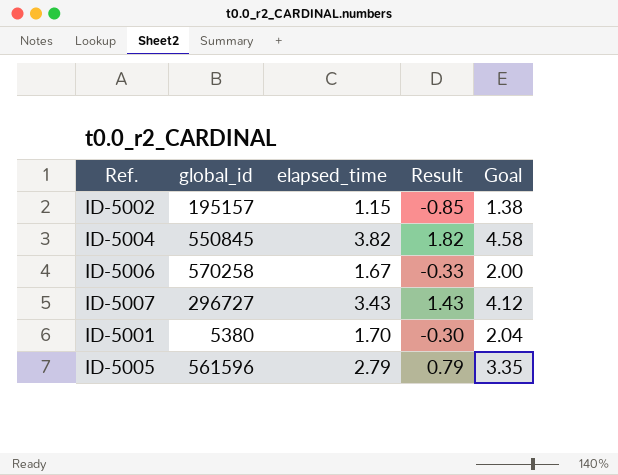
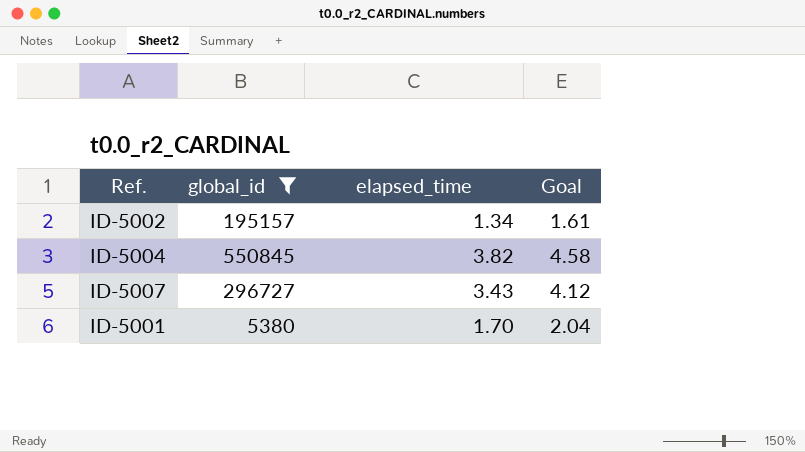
filter: none -> global_id <= 550845
column Result | formula: [elapsed_time] - 2 -> none
ID-5002 | elapsed_time: 1.15 -> 1.34
ID-5002 | Goal: 1.38 -> 1.61

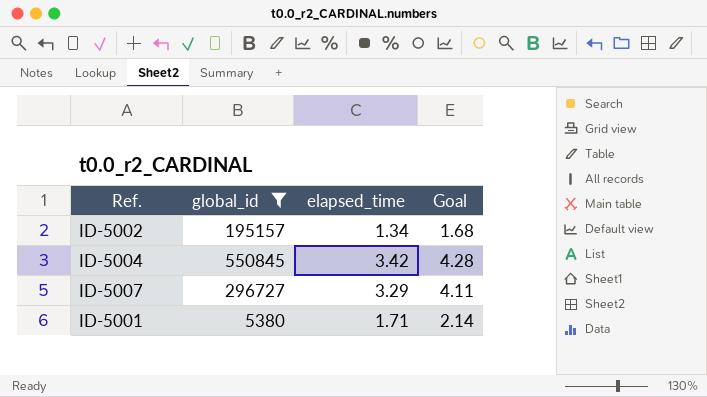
column Goal | formula: [elapsed_time] * 1.2 -> [elapsed_time] * 1.25
ID-5004 | elapsed_time: 3.82 -> 3.42
ID-5007 | elapsed_time: 3.43 -> 3.29
ID-5001 | elapsed_time: 1.70 -> 1.71

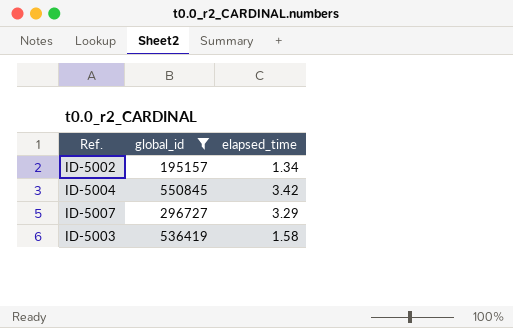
column Goal | formula: [elapsed_time] * 1.25 -> none
row ID-5001: 5380 | 1.71 | 2.14 -> none
row ID-5003: none -> 536419 | 1.58

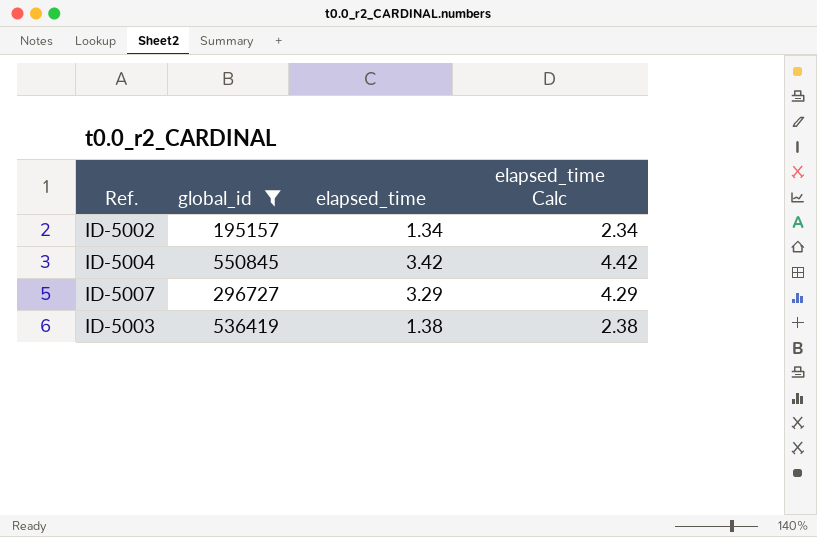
column elapsed_time Calc | formula: none -> [elapsed_time] + 1
ID-5003 | elapsed_time: 1.58 -> 1.38

